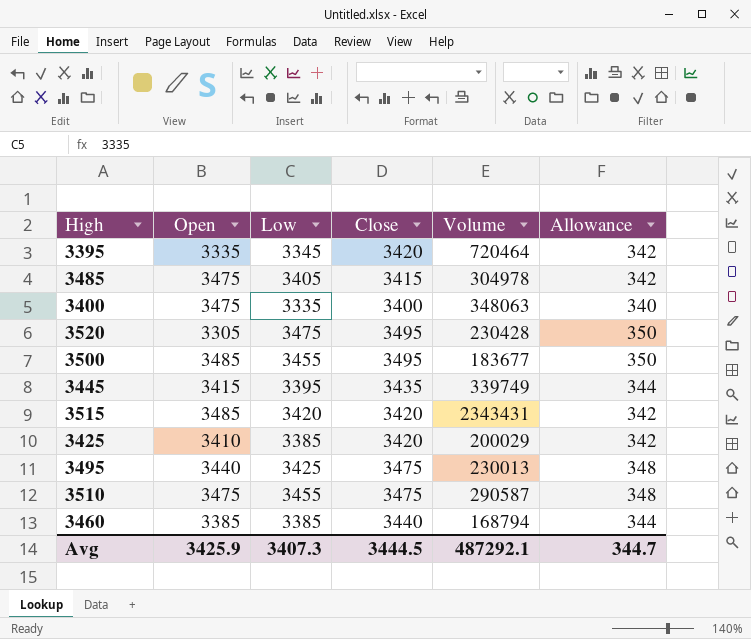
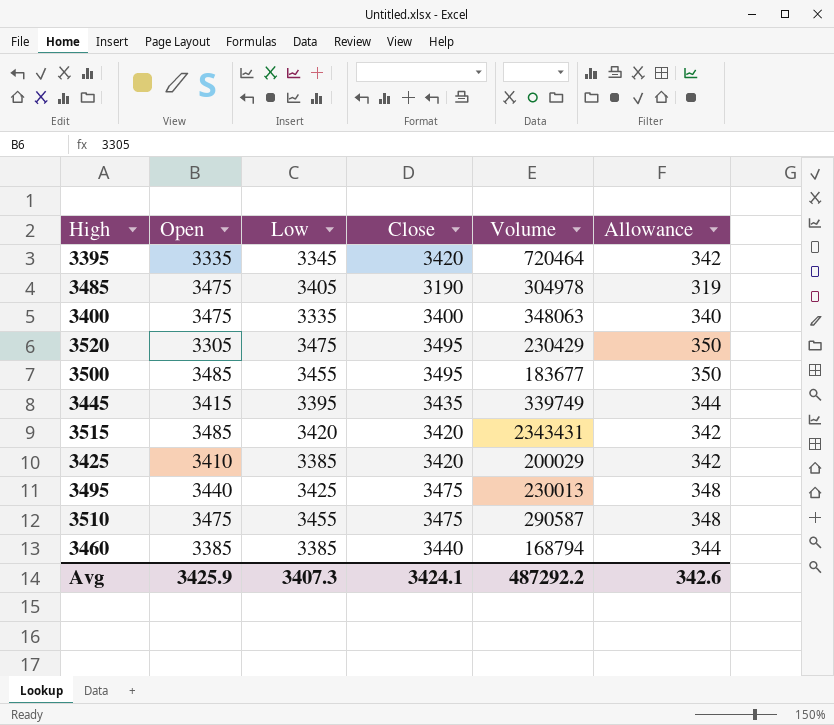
3485 | Close: 3415 -> 3190
3485 | Allowance: 342 -> 319
3520 | Volume: 230428 -> 230429
Avg | Close: 3444.5 -> 3424.1
Avg | Volume: 487292.1 -> 487292.2
Avg | Allowance: 344.7 -> 342.6

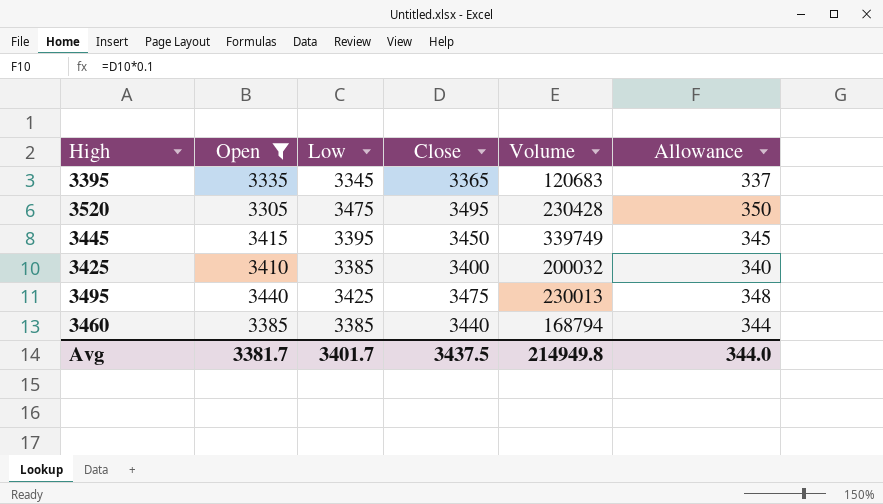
filter: none -> Open <= 3440
3395 | Close: 3420 -> 3365
3395 | Volume: 720464 -> 120683
3395 | Allowance: 342 -> 337
3520 | Volume: 230429 -> 230428
3445 | Close: 3435 -> 3450
3445 | Allowance: 344 -> 345
3425 | Close: 3420 -> 3400
3425 | Volume: 200029 -> 200032
3425 | Allowance: 342 -> 340
Avg | Open: 3425.9 -> 3381.7
Avg | Low: 3407.3 -> 3401.7
Avg | Close: 3424.1 -> 3437.5
Avg | Volume: 487292.2 -> 214949.8
Avg | Allowance: 342.6 -> 344.0

